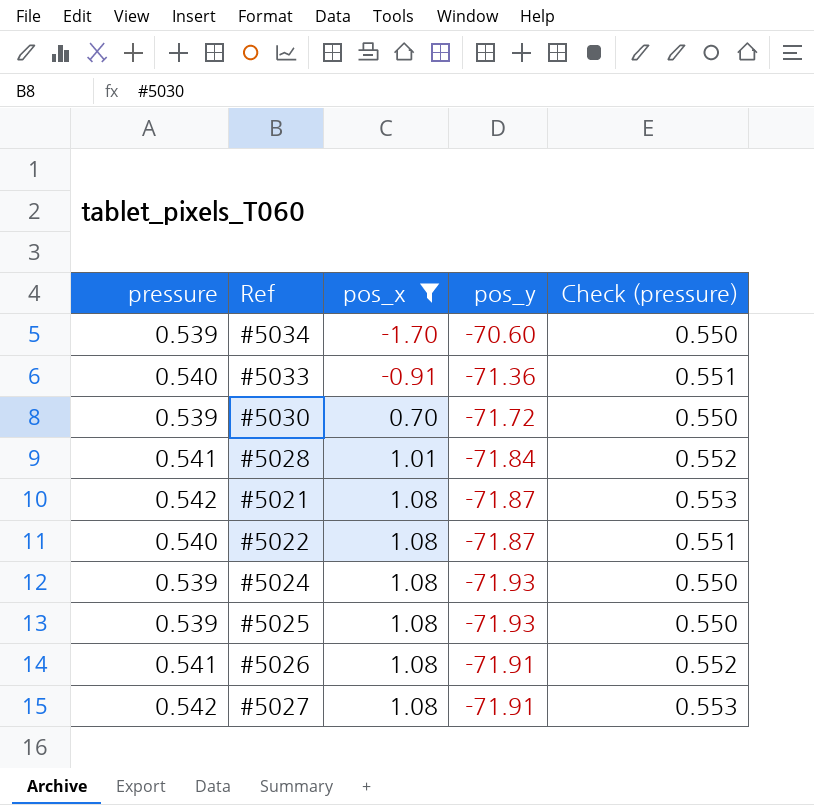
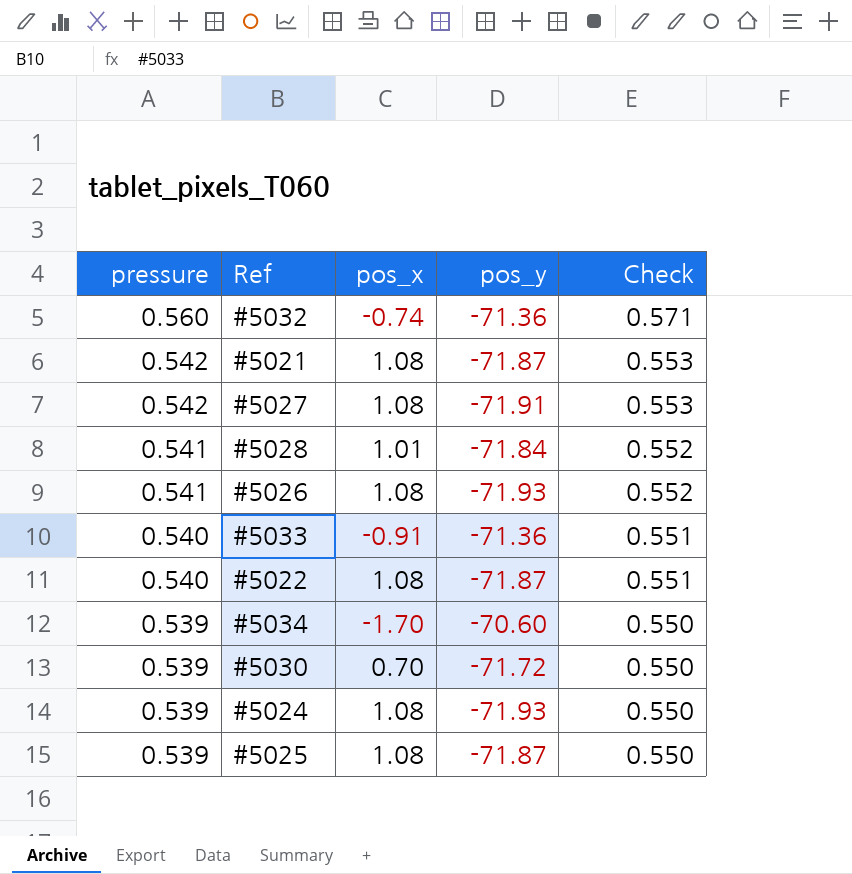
filter: pos_x != -0.74 -> none
row order: pos_x ascending -> pressure descending
column name: Check (pressure) -> Check
#5026 | pos_y: -71.91 -> -71.93
#5025 | pos_y: -71.93 -> -71.87

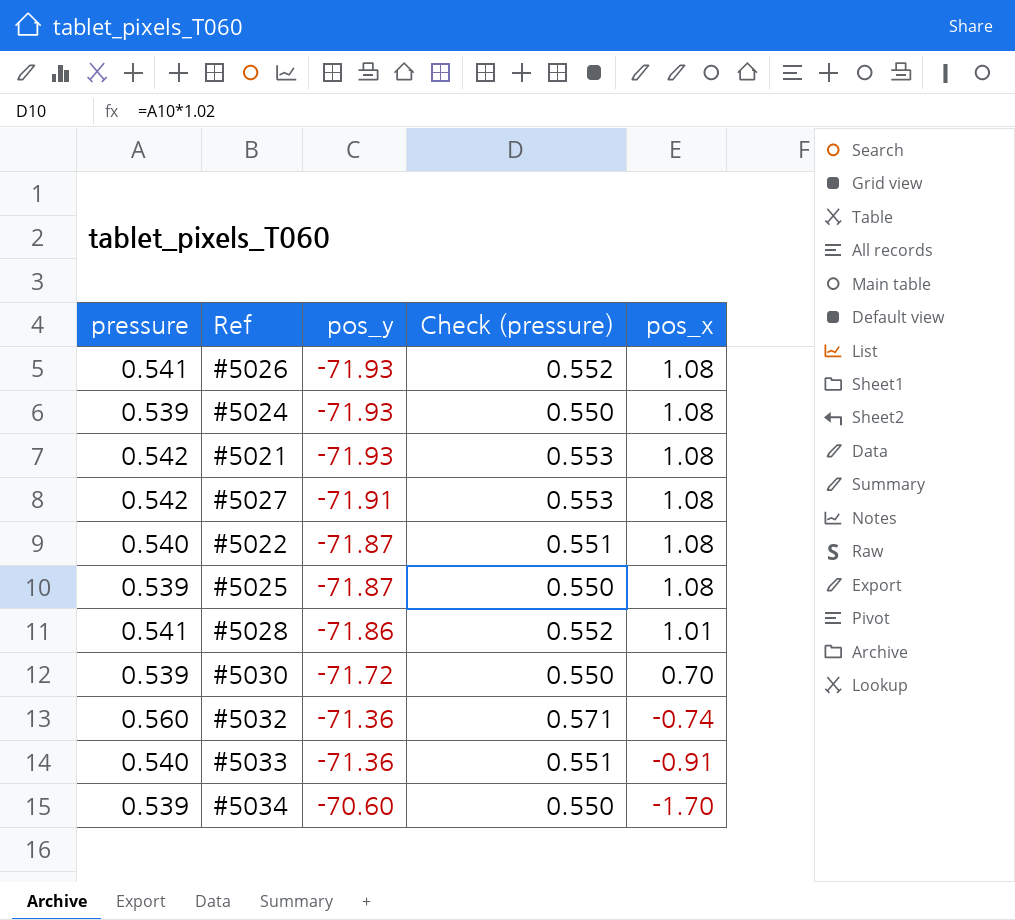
row order: pressure descending -> pos_y ascending
column name: Check -> Check (pressure)
column pos_x | position: 3 -> 5
#5021 | pos_y: -71.87 -> -71.93
#5028 | pos_y: -71.84 -> -71.86

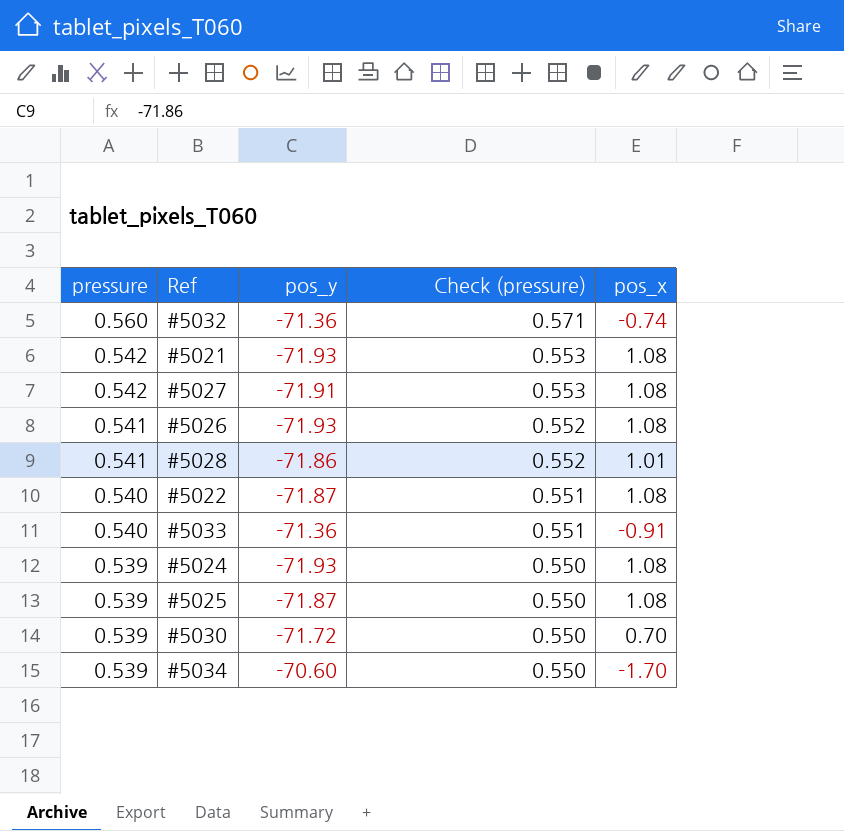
row order: pos_y ascending -> pressure descending

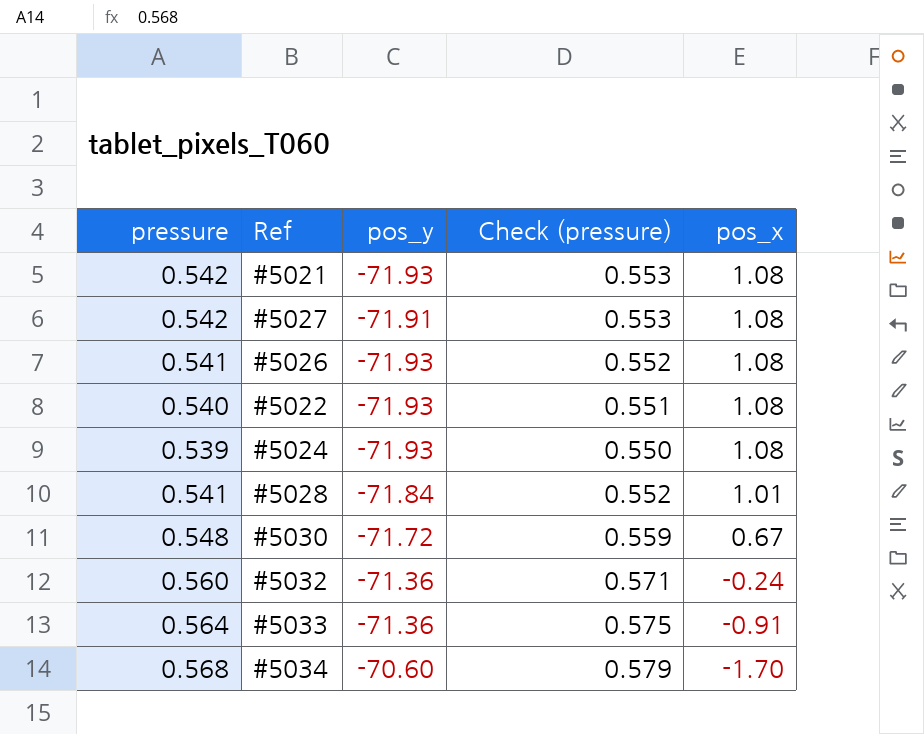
row order: pressure descending -> pos_x descending
row #5025: 0.539 | -71.87 | 0.550 | 1.08 -> none
#5022 | pos_y: -71.87 -> -71.93
#5028 | pos_y: -71.86 -> -71.84
#5030 | pressure: 0.539 -> 0.548
#5030 | Check (pressure): 0.550 -> 0.559
#5030 | pos_x: 0.70 -> 0.67
#5032 | pos_x: -0.74 -> -0.24
#5033 | pressure: 0.540 -> 0.564
#5033 | Check (pressure): 0.551 -> 0.575
#5034 | pressure: 0.539 -> 0.568
#5034 | Check (pressure): 0.550 -> 0.579

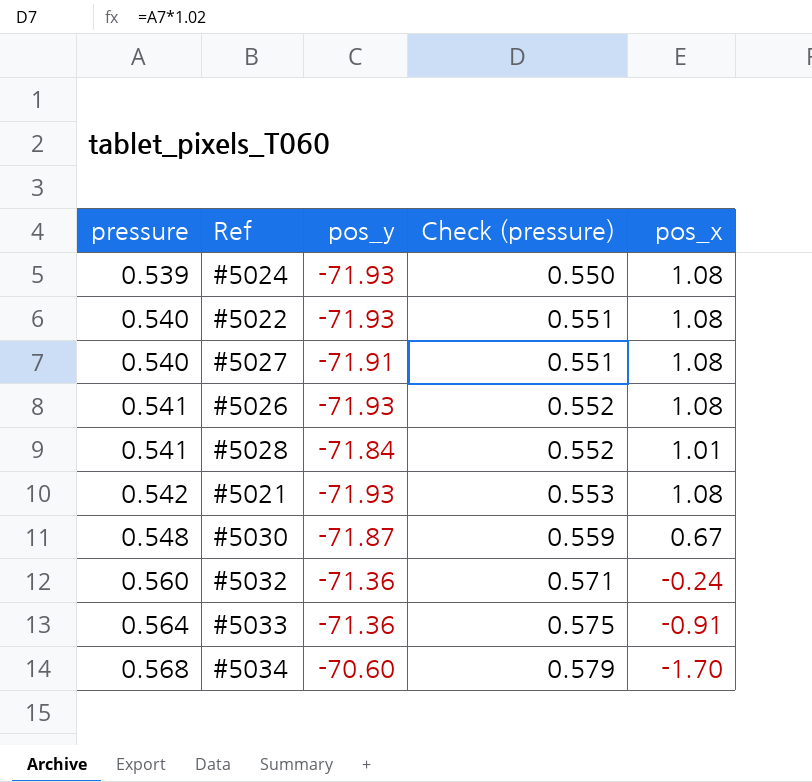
row order: pos_x descending -> pressure ascending
#5027 | pressure: 0.542 -> 0.540
#5027 | Check (pressure): 0.553 -> 0.551
#5030 | pos_y: -71.72 -> -71.87

